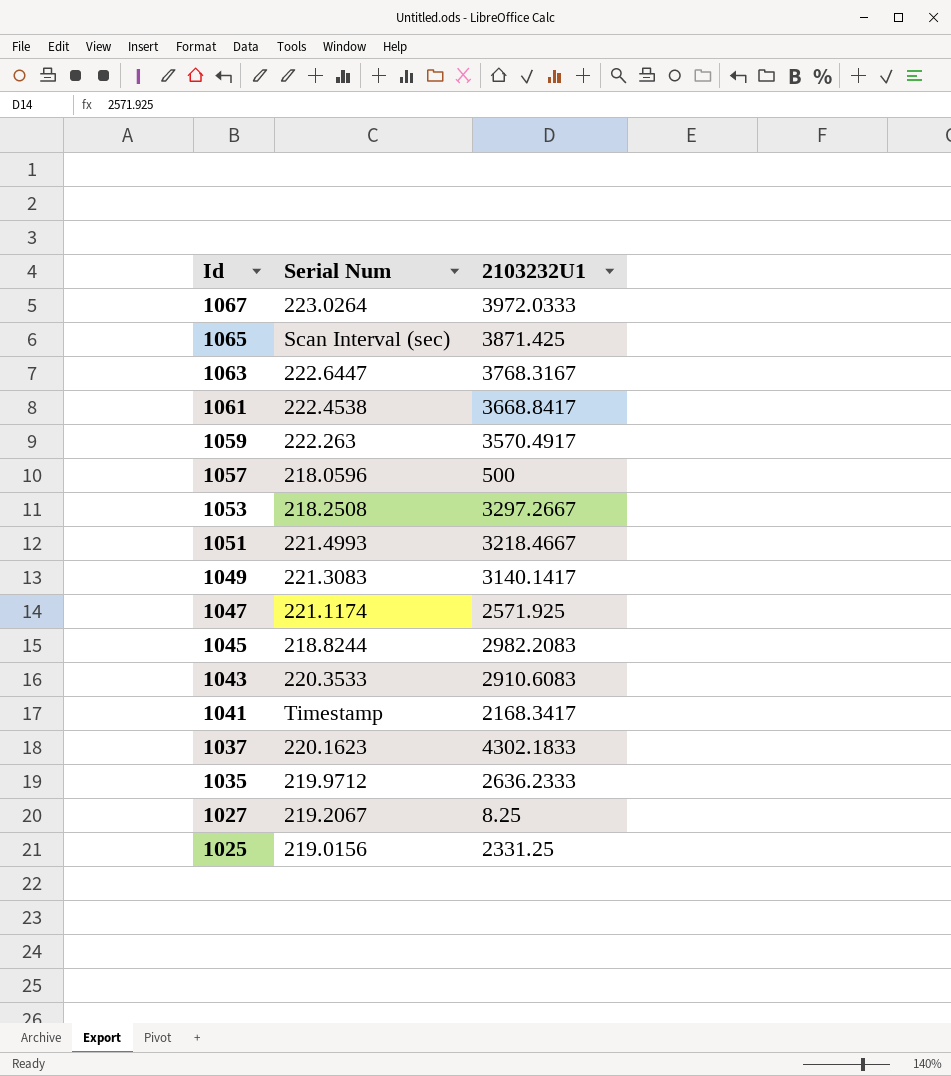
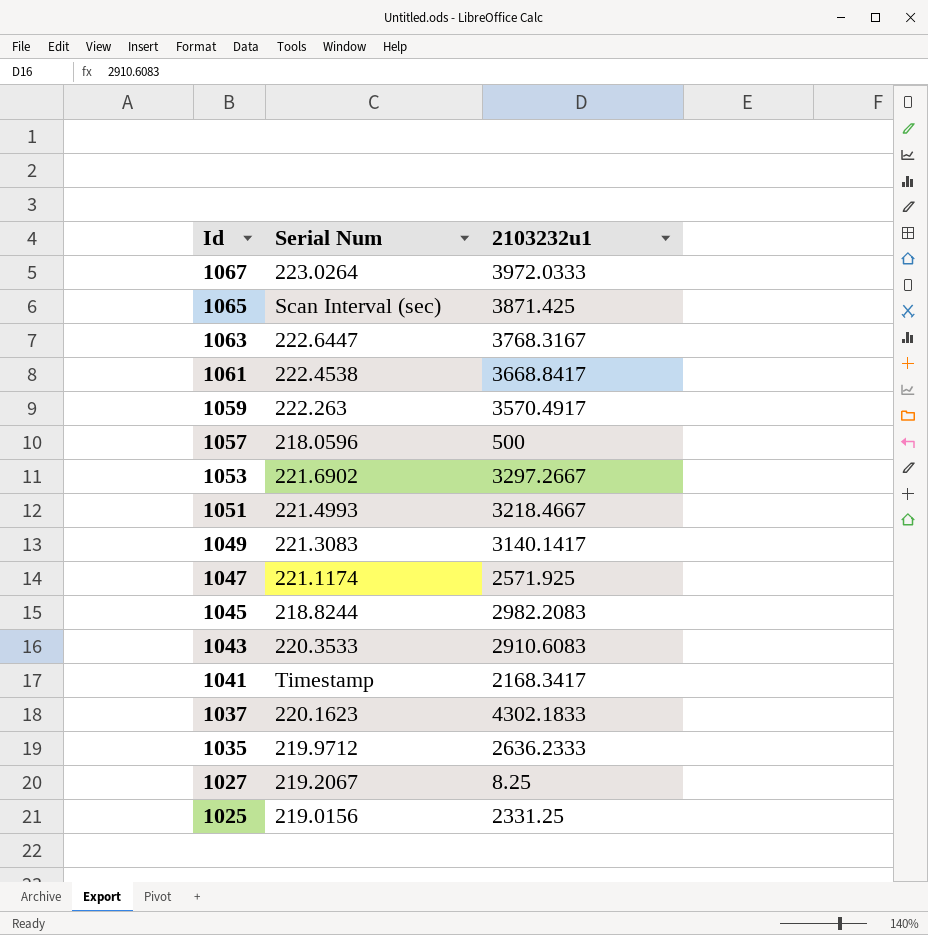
column name: 2103232U1 -> 2103232u1
1053 | Serial Num: 218.2508 -> 221.6902

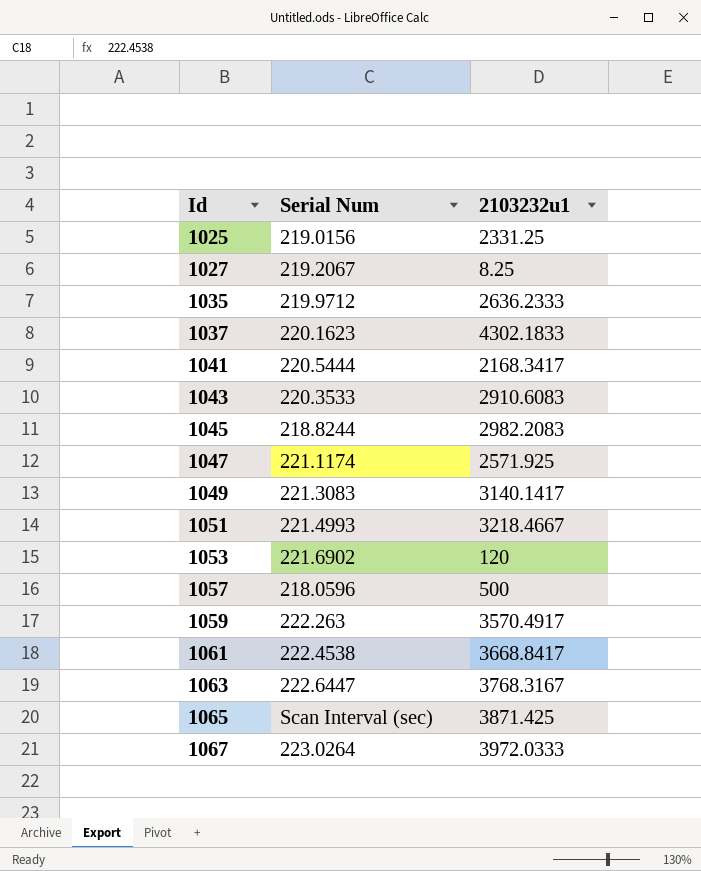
row order: Id descending -> Id ascending
1041 | Serial Num: Timestamp -> 220.5444
1053 | 2103232u1: 3297.2667 -> 120

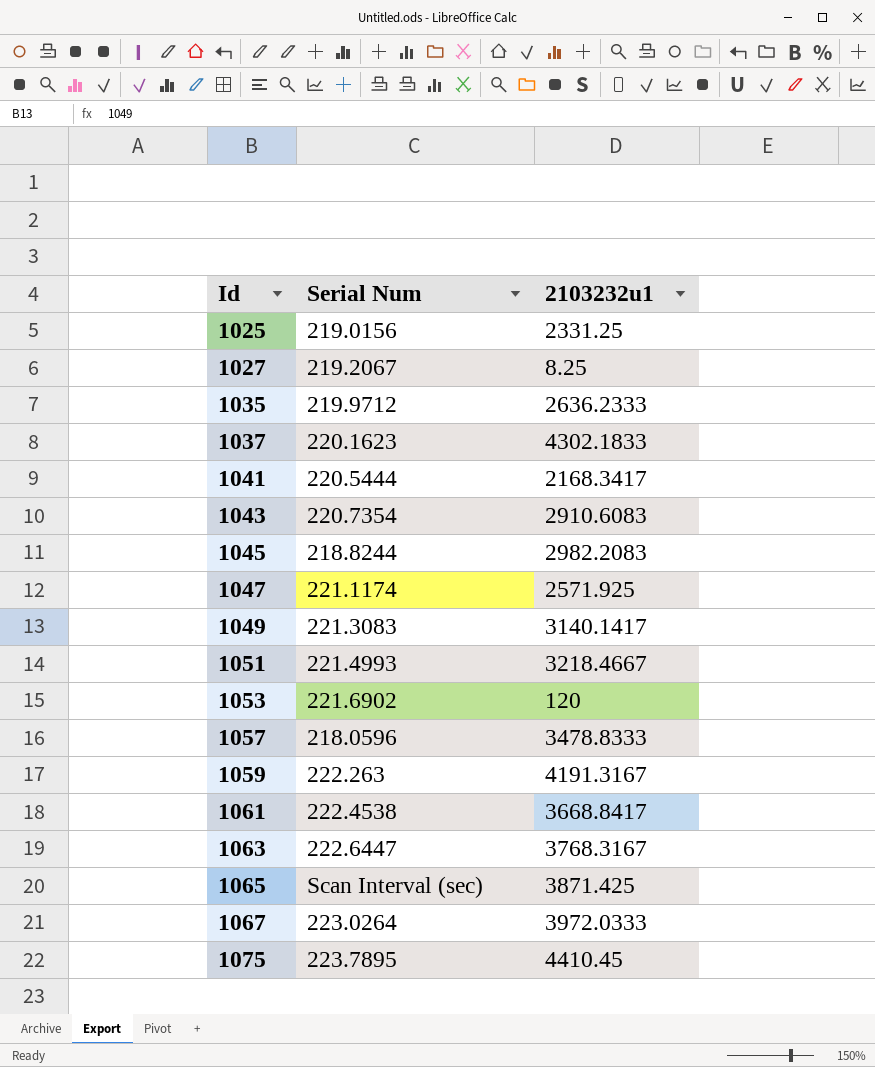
1043 | Serial Num: 220.3533 -> 220.7354
1057 | 2103232u1: 500 -> 3478.8333
1059 | 2103232u1: 3570.4917 -> 4191.3167
row 1075: none -> 223.7895 | 4410.45

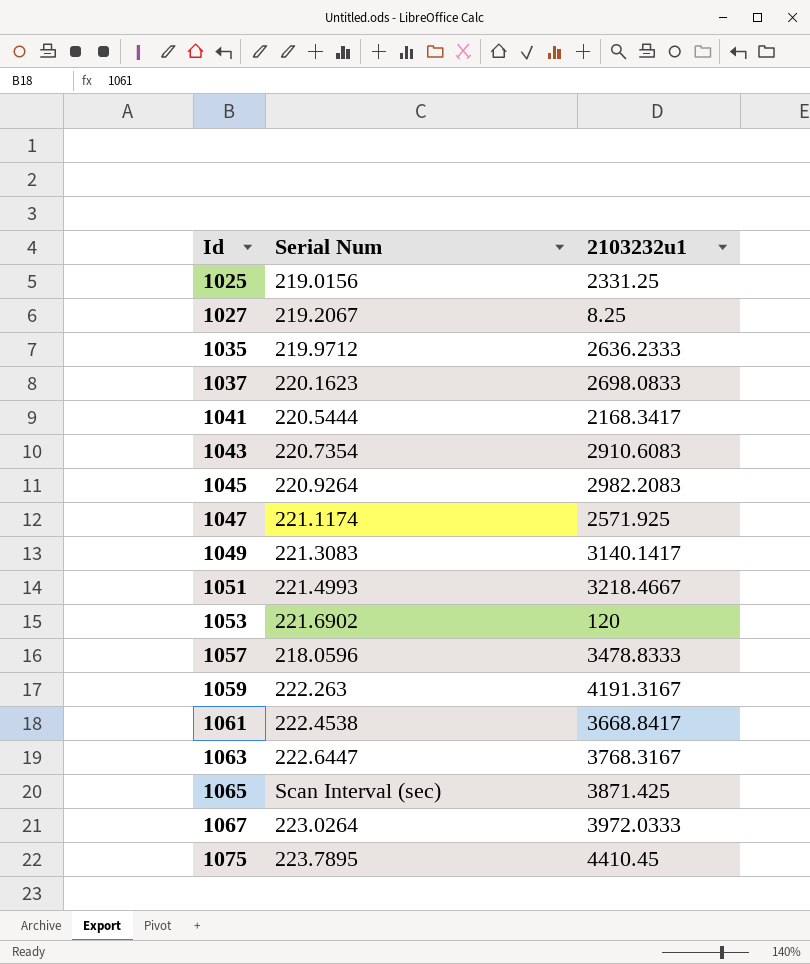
1037 | 2103232u1: 4302.1833 -> 2698.0833
1045 | Serial Num: 218.8244 -> 220.9264

